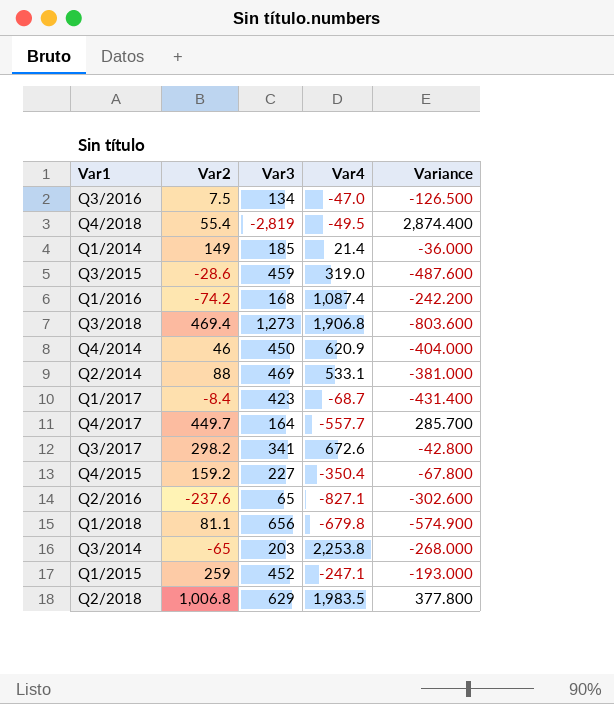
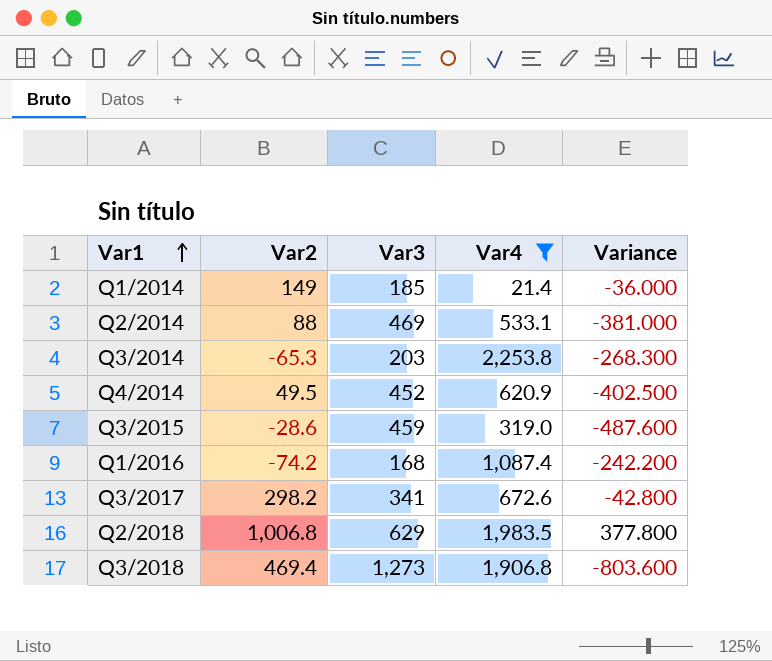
filter: none -> Var4 >= 21.4
row order: none -> Var1 ascending
Q3/2014 | Var2: -65 -> -65.3
Q3/2014 | Variance: -268.000 -> -268.300
Q4/2014 | Var2: 46 -> 49.5
Q4/2014 | Var3: 450 -> 452
Q4/2014 | Variance: -404.000 -> -402.500

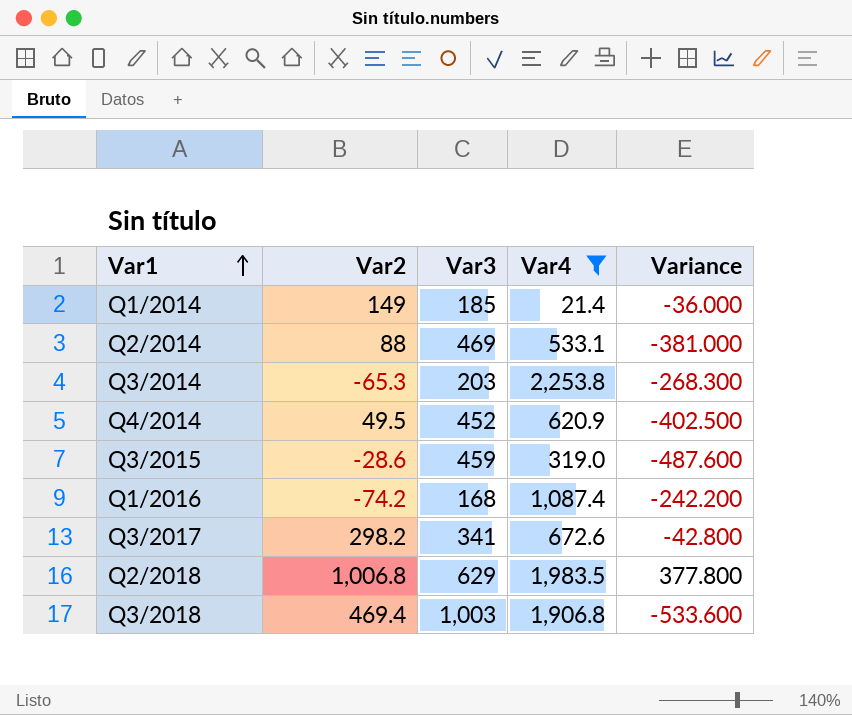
Q3/2018 | Var3: 1,273 -> 1,003
Q3/2018 | Variance: -803.600 -> -533.600

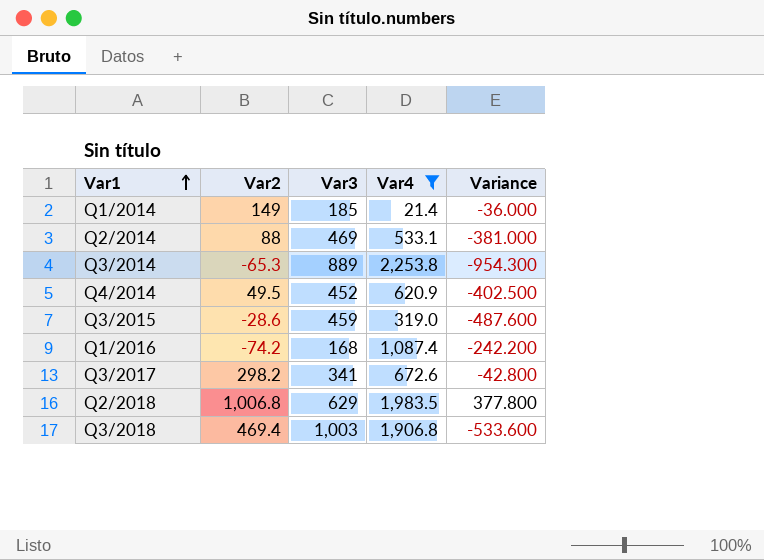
Q3/2014 | Var3: 203 -> 889
Q3/2014 | Variance: -268.300 -> -954.300

